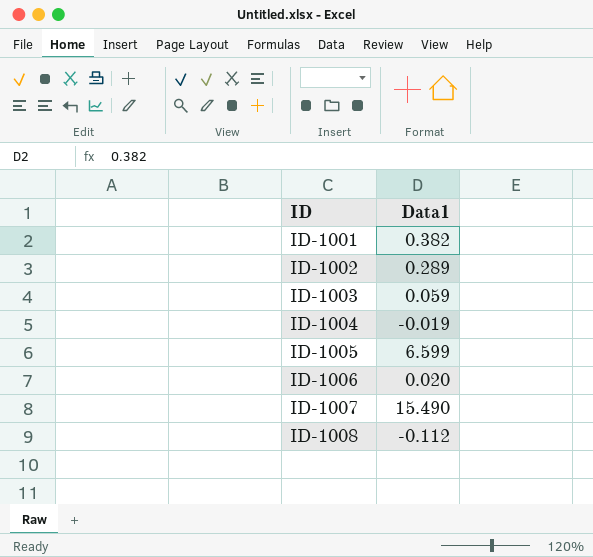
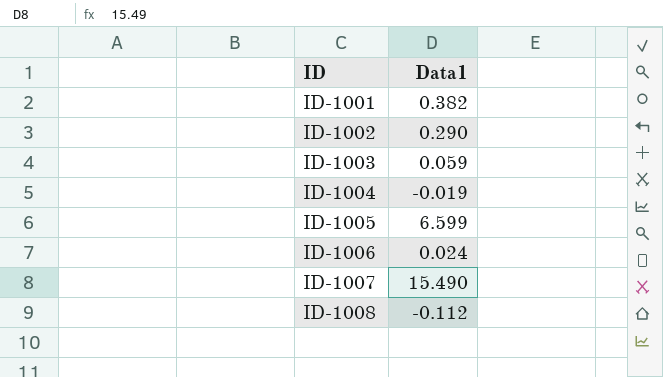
ID-1002 | Data1: 0.289 -> 0.290
ID-1006 | Data1: 0.020 -> 0.024

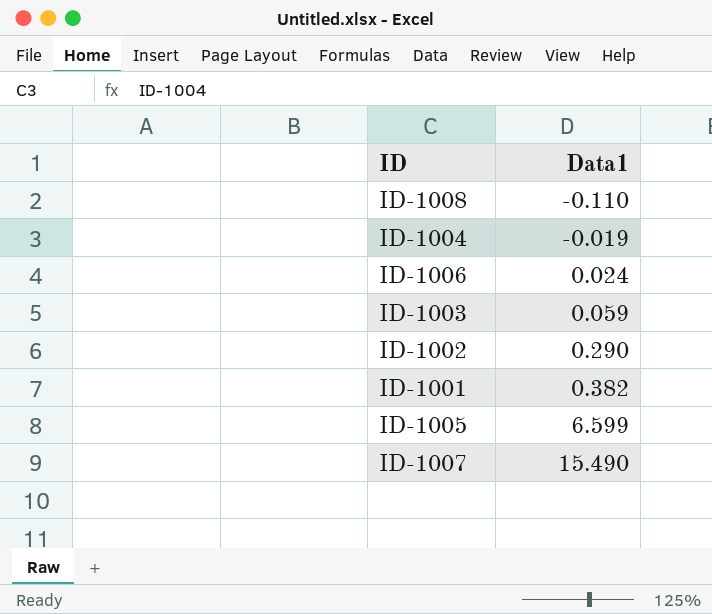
row order: ID ascending -> Data1 ascending
ID-1008 | Data1: -0.112 -> -0.110

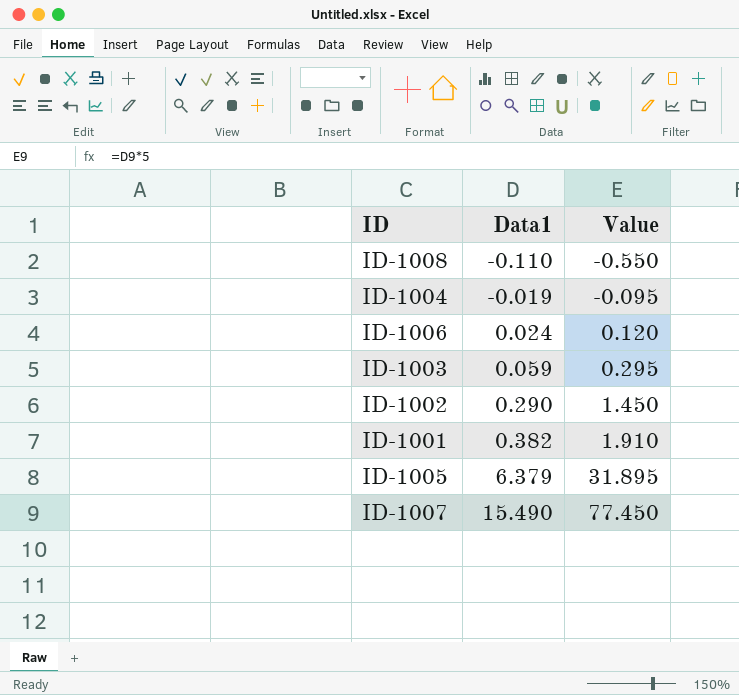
column Value | formula: none -> [Data1] * 5
ID-1005 | Data1: 6.599 -> 6.379

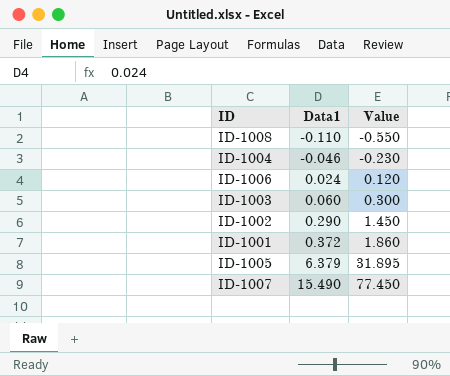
ID-1004 | Data1: -0.019 -> -0.046
ID-1004 | Value: -0.095 -> -0.230
ID-1003 | Data1: 0.059 -> 0.060
ID-1003 | Value: 0.295 -> 0.300
ID-1001 | Data1: 0.382 -> 0.372
ID-1001 | Value: 1.910 -> 1.860

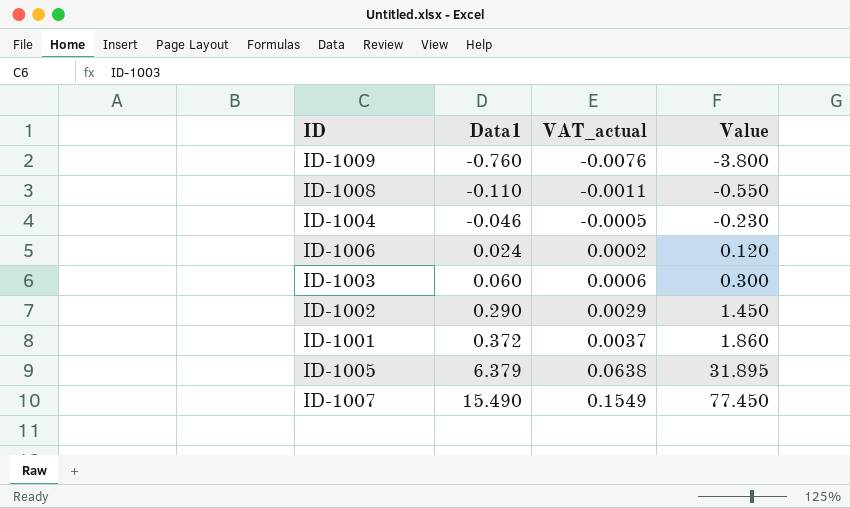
column VAT_actual | formula: none -> [Data1] * 0.01
row ID-1009: none -> -0.760 | -0.0076 | -3.800

